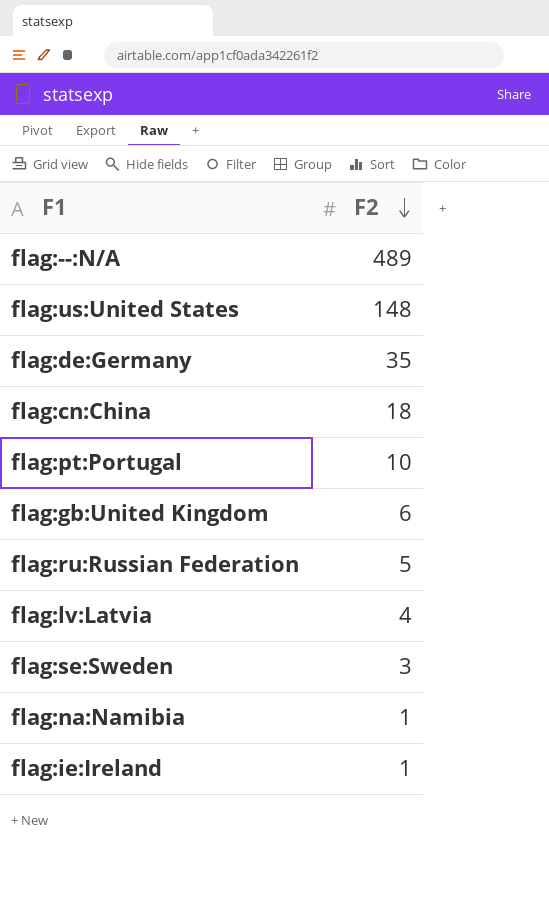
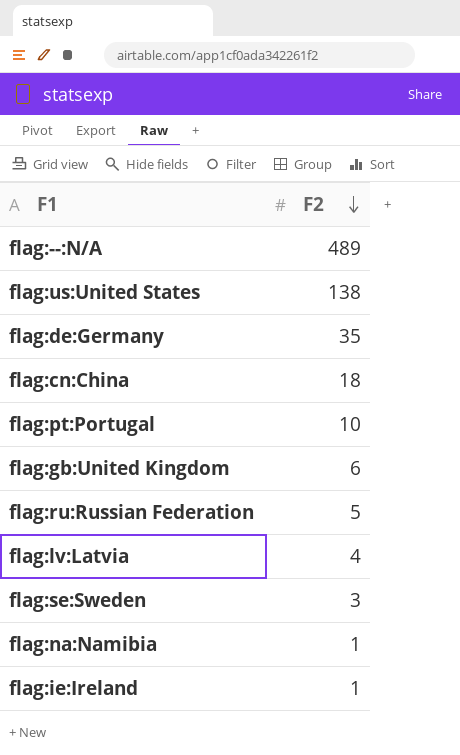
flag:us:United States | F2: 148 -> 138

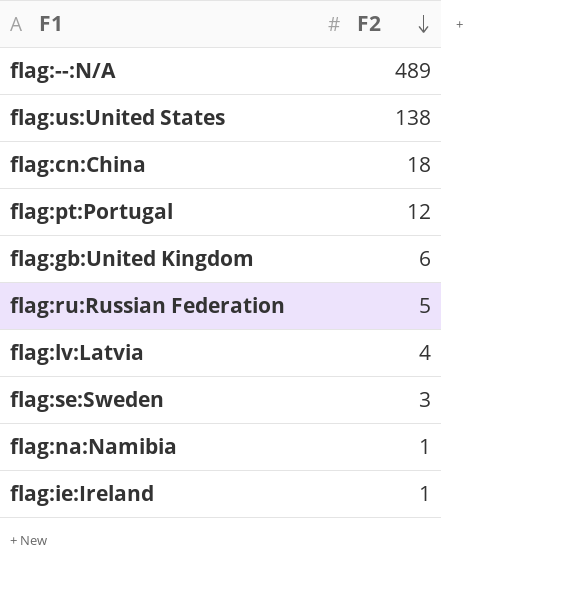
row flag:de:Germany: 35 -> none
flag:pt:Portugal | F2: 10 -> 12

